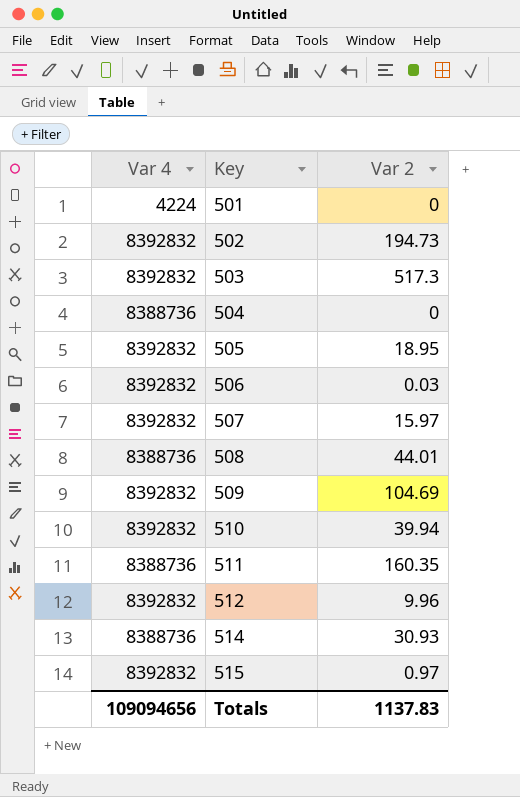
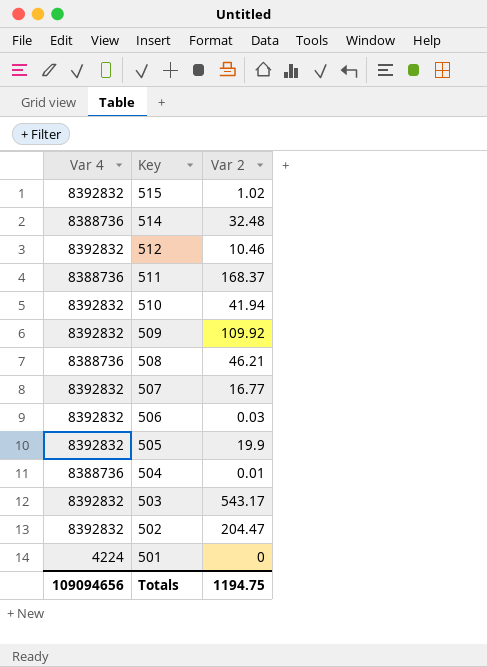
row order: Key ascending -> Key descending
515 | Var 2: 0.97 -> 1.02
514 | Var 2: 30.93 -> 32.48
512 | Var 2: 9.96 -> 10.46
511 | Var 2: 160.35 -> 168.37
510 | Var 2: 39.94 -> 41.94
509 | Var 2: 104.69 -> 109.92
508 | Var 2: 44.01 -> 46.21
507 | Var 2: 15.97 -> 16.77
505 | Var 2: 18.95 -> 19.9
504 | Var 2: 0 -> 0.01
503 | Var 2: 517.3 -> 543.17
502 | Var 2: 194.73 -> 204.47
Totals | Var 2: 1137.83 -> 1194.75

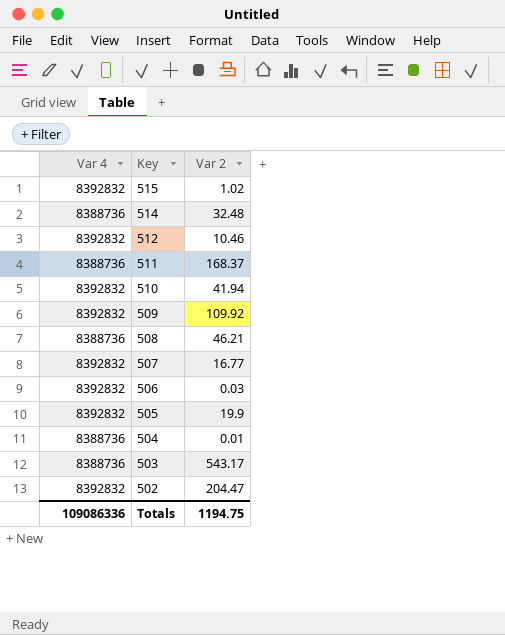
row 501: 4224 | 0 -> none
503 | Var 4: 8392832 -> 8388736
Totals | Var 4: 109094656 -> 109086336

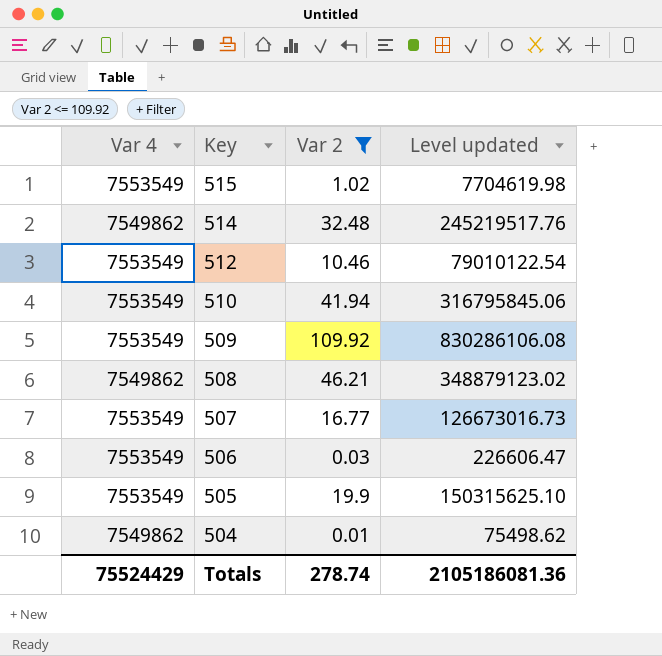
filter: none -> Var 2 <= 109.92
column Level updated | formula: none -> [Var 4] * [Var 2]
515 | Var 4: 8392832 -> 7553549
514 | Var 4: 8388736 -> 7549862
512 | Var 4: 8392832 -> 7553549
510 | Var 4: 8392832 -> 7553549
509 | Var 4: 8392832 -> 7553549
508 | Var 4: 8388736 -> 7549862
507 | Var 4: 8392832 -> 7553549
506 | Var 4: 8392832 -> 7553549
505 | Var 4: 8392832 -> 7553549
504 | Var 4: 8388736 -> 7549862
Totals | Var 4: 109086336 -> 75524429
Totals | Var 2: 1194.75 -> 278.74

